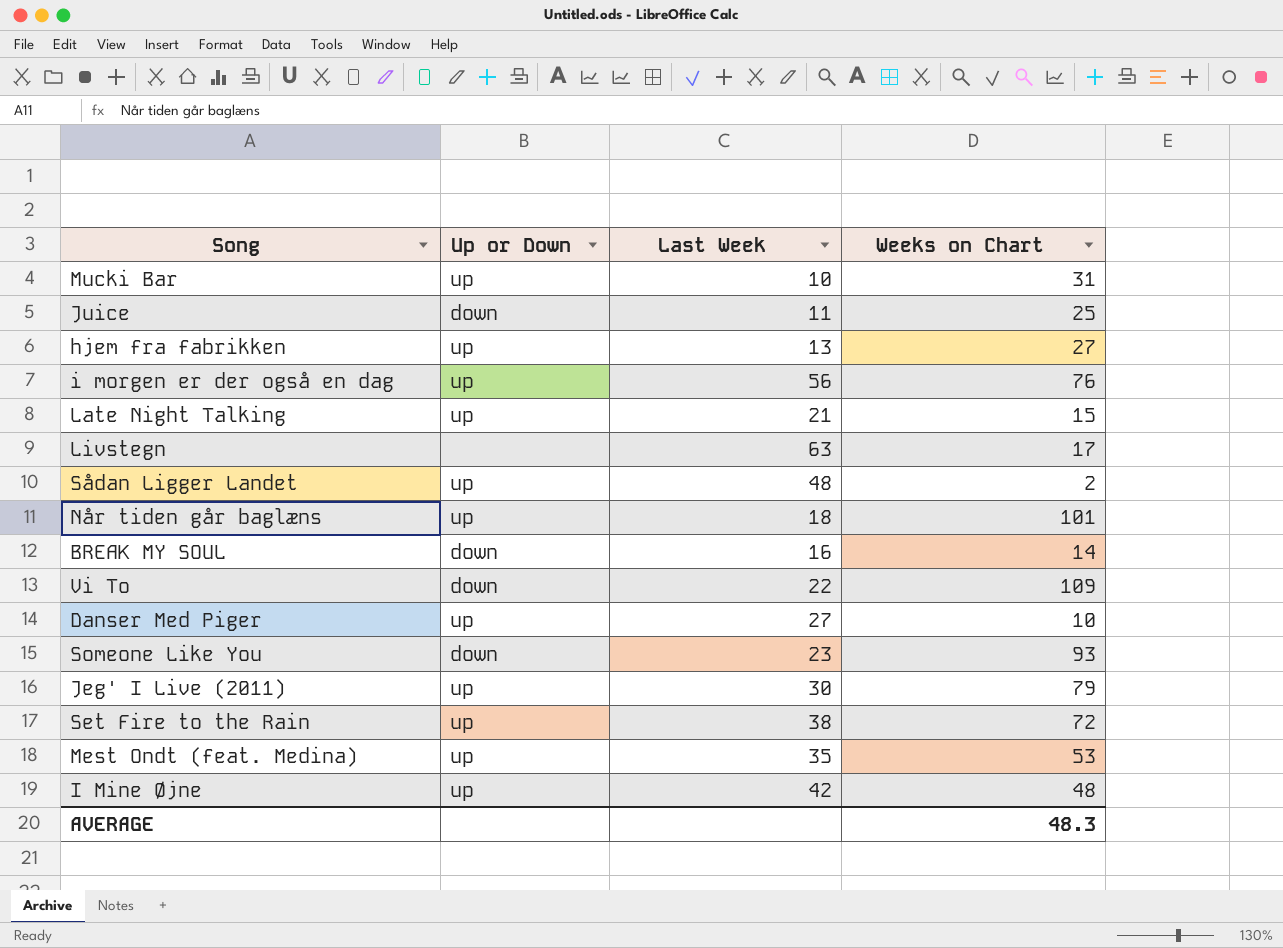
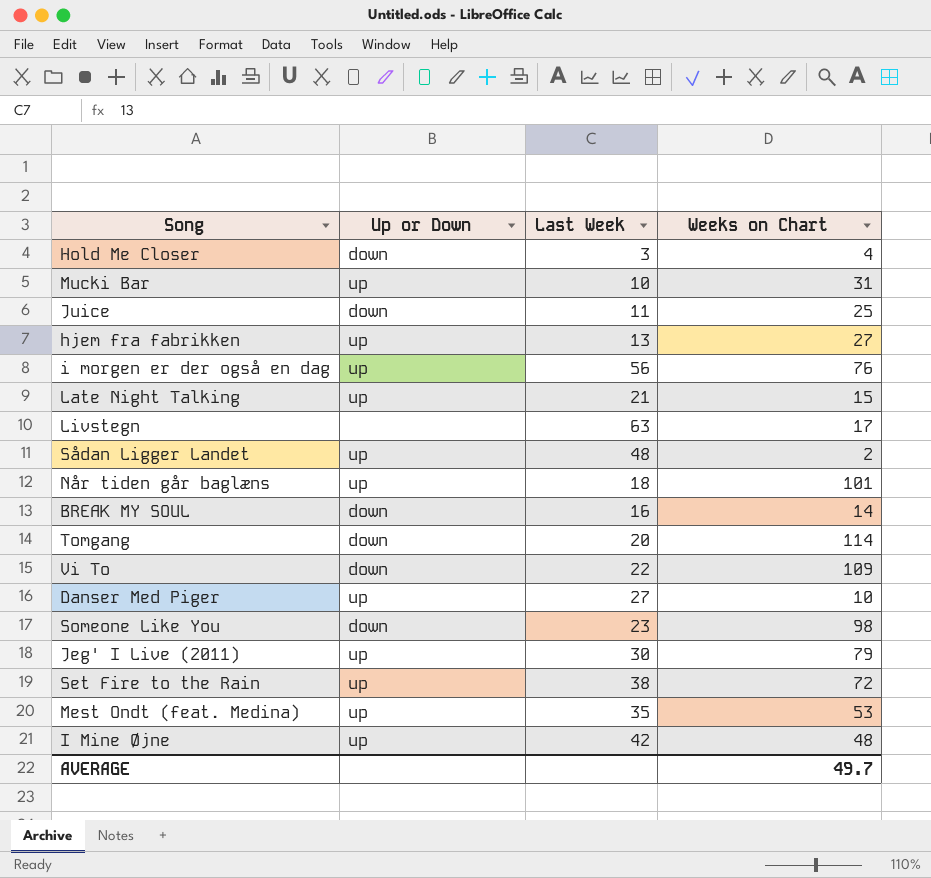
row Hold Me Closer: none -> down | 3 | 4
row Tomgang: none -> down | 20 | 114
Someone Like You | Weeks on Chart: 93 -> 98
AVERAGE | Weeks on Chart: 48.3 -> 49.7

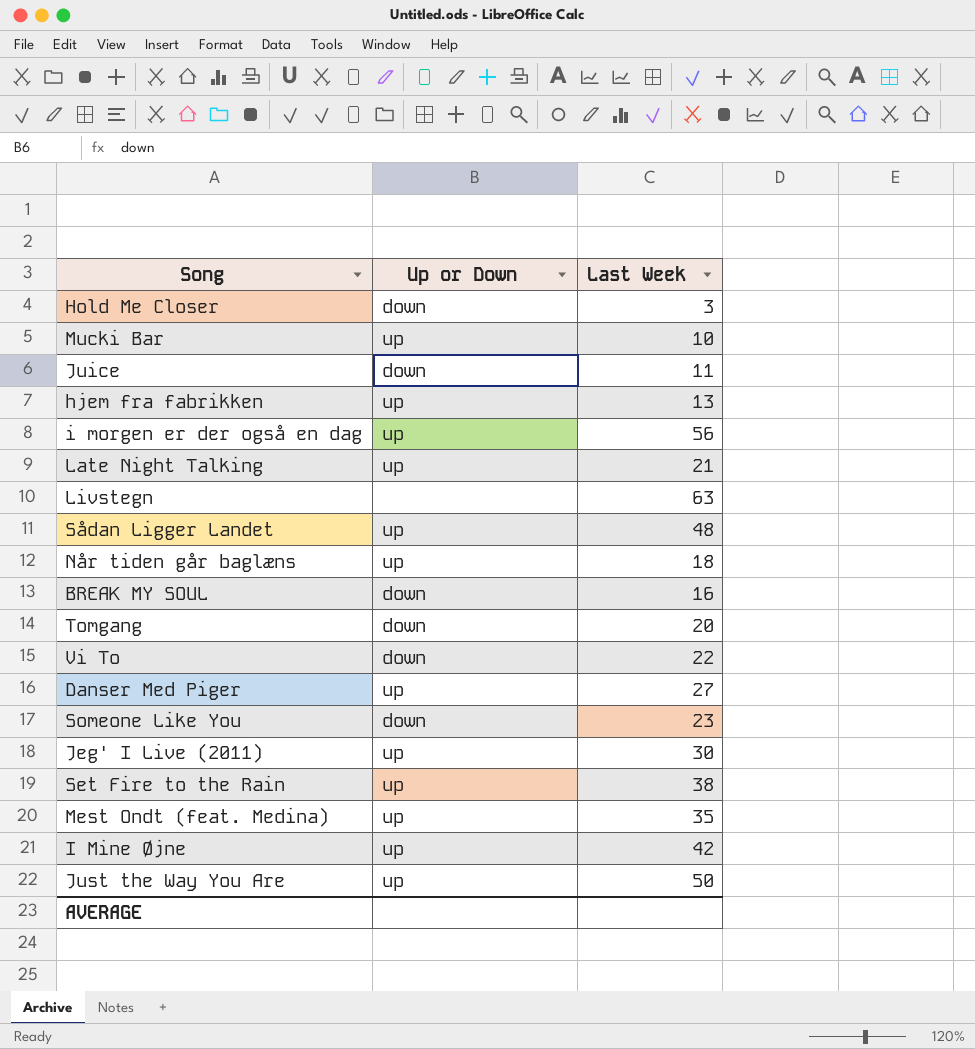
column Weeks on Chart | position: 4 -> none
row Just the Way You Are: none -> up | 50

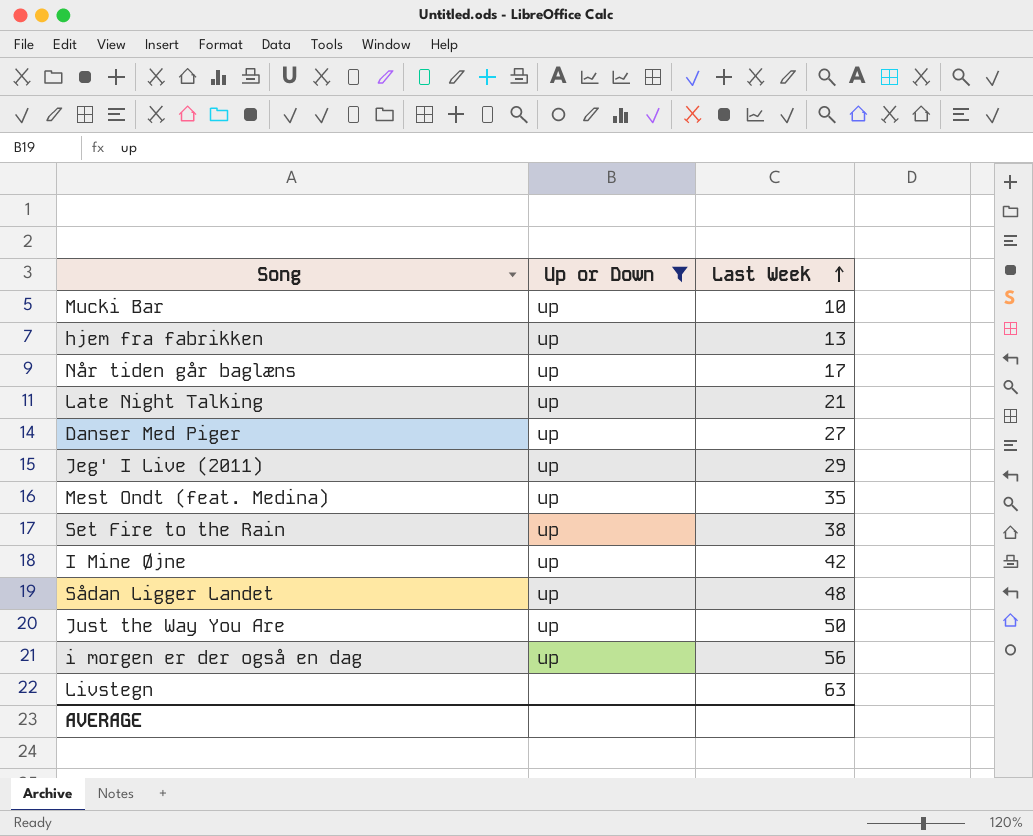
filter: none -> Up or Down != down
row order: none -> Last Week ascending
Når tiden går baglæns | Last Week: 18 -> 17
Jeg' I Live (2011) | Last Week: 30 -> 29

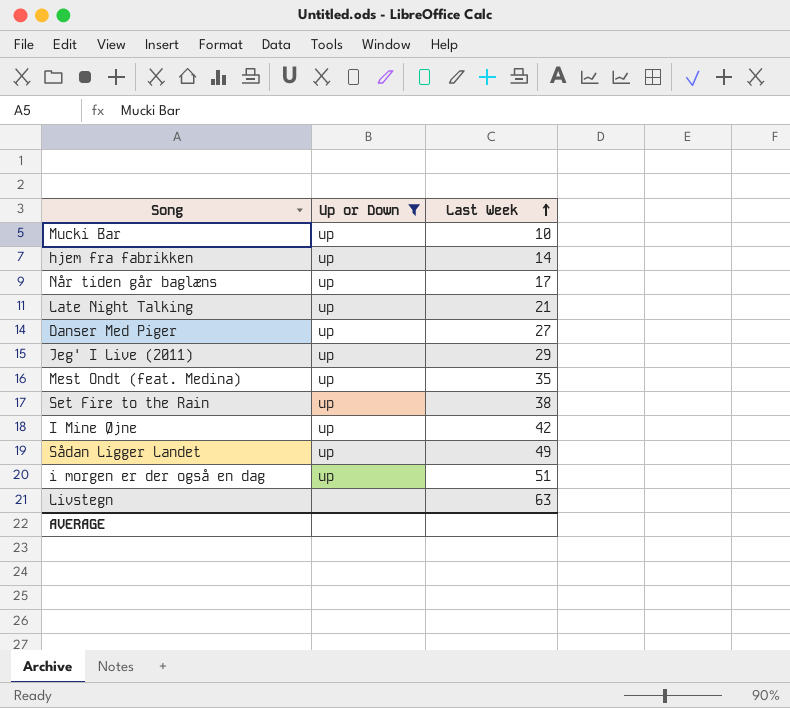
row Just the Way You Are: up | 50 -> none
hjem fra fabrikken | Last Week: 13 -> 14
Sådan Ligger Landet | Last Week: 48 -> 49
i morgen er der også en dag | Last Week: 56 -> 51

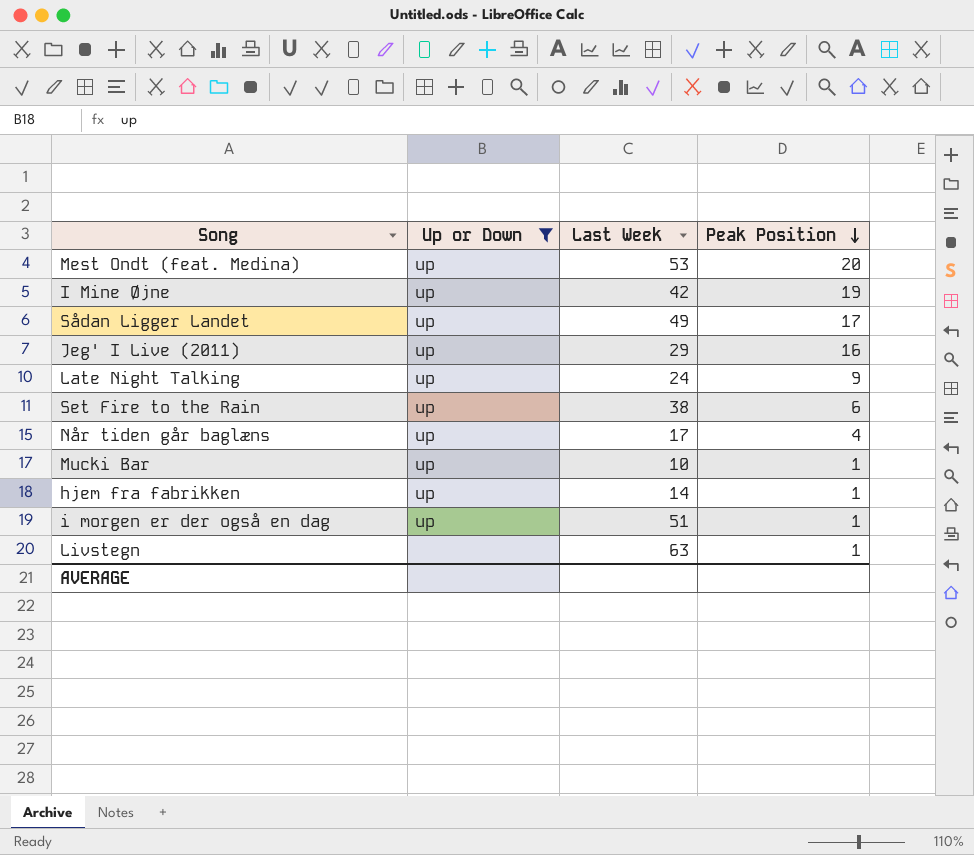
row order: Last Week ascending -> Peak Position descending
column Peak Position | position: none -> 4
row Danser Med Piger: up | 27 -> none
Mest Ondt (feat. Medina) | Last Week: 35 -> 53
Late Night Talking | Last Week: 21 -> 24

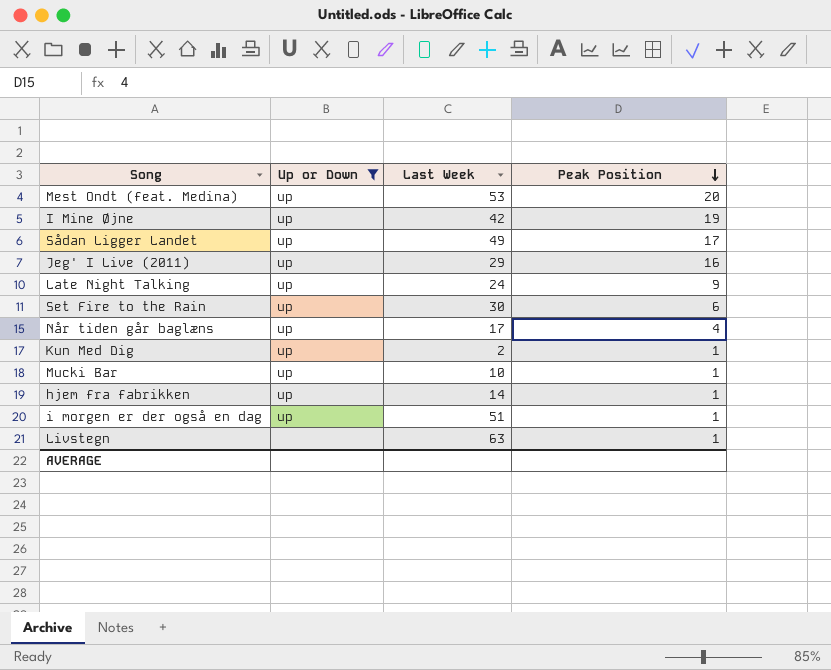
Set Fire to the Rain | Last Week: 38 -> 30
row Kun Med Dig: none -> up | 2 | 1

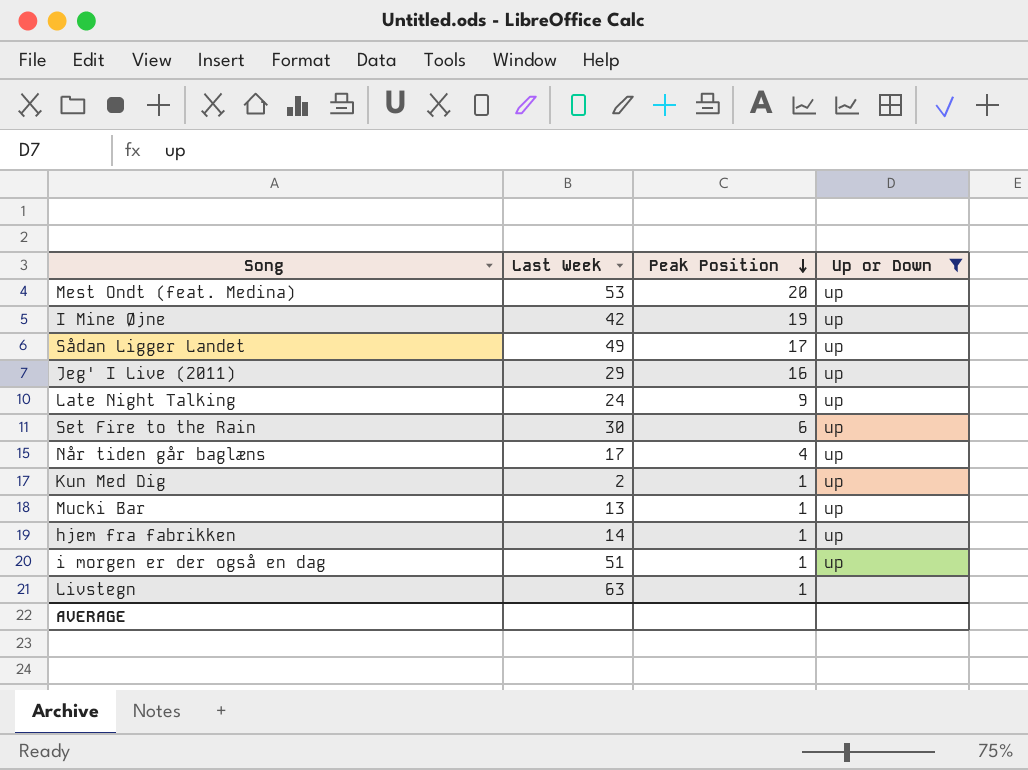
column Up or Down | position: 2 -> 4
Mucki Bar | Last Week: 10 -> 13

